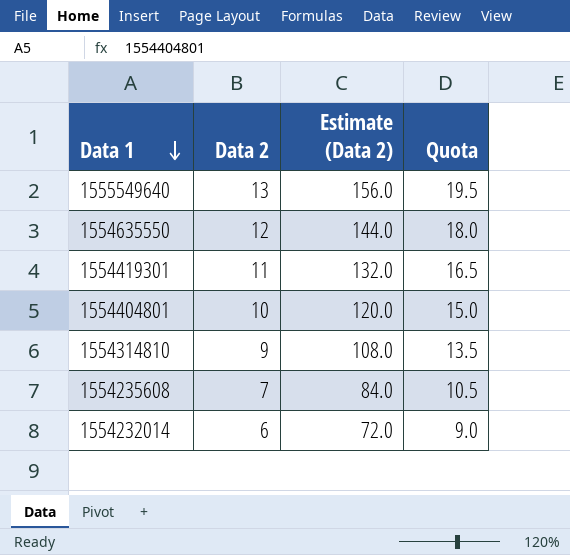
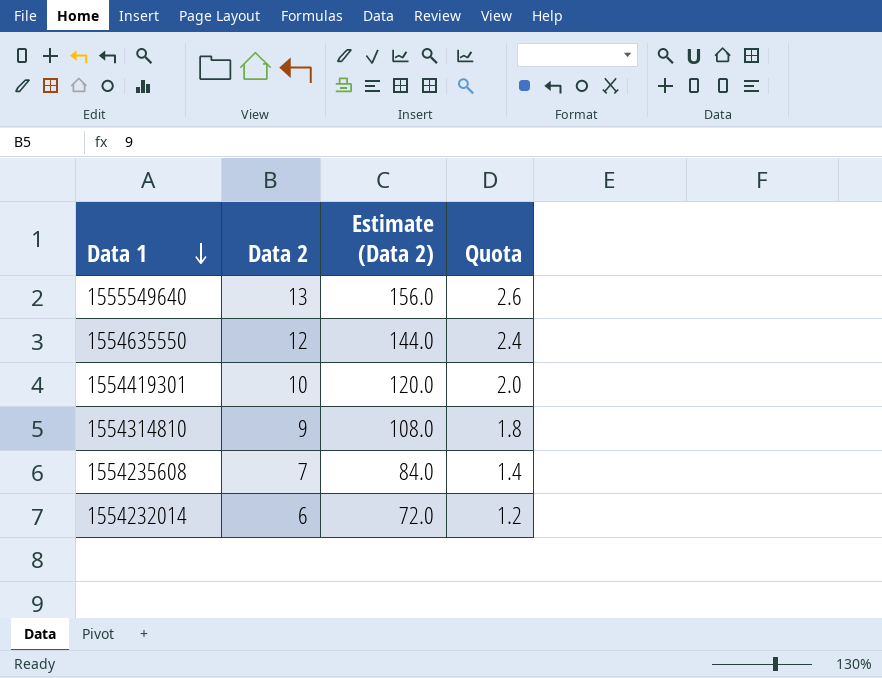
column Quota | formula: [Data 2] * 1.5 -> [Data 2] * 0.2
row 1554404801: 10 | 120.0 | 15.0 -> none
1554419301 | Data 2: 11 -> 10
1554419301 | Estimate (Data 2): 132.0 -> 120.0

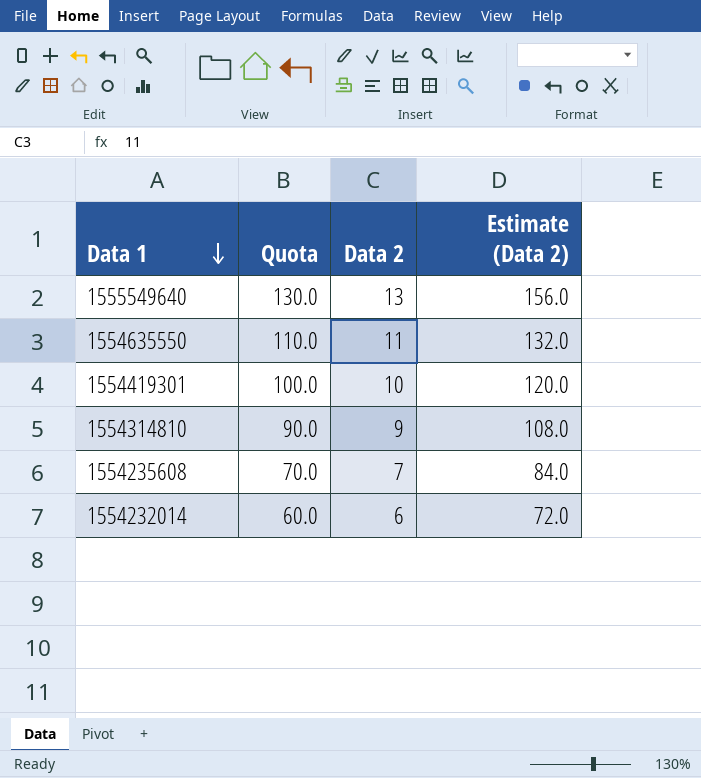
column Quota | formula: [Data 2] * 0.2 -> [Data 2] * 10
column Quota | position: 4 -> 2
1554635550 | Data 2: 12 -> 11
1554635550 | Estimate (Data 2): 144.0 -> 132.0

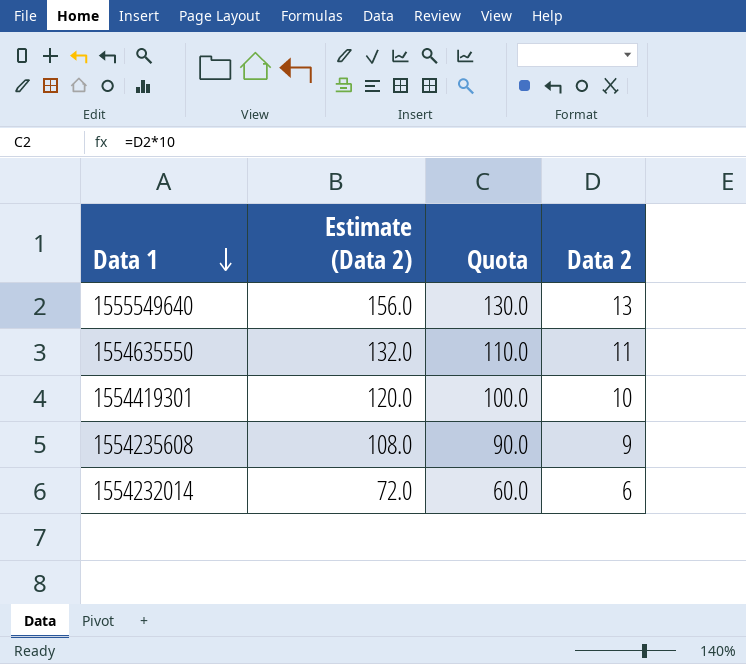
column Estimate (Data 2) | position: 4 -> 2
row 1554314810: 90.0 | 9 | 108.0 -> none
1554235608 | Estimate (Data 2): 84.0 -> 108.0
1554235608 | Quota: 70.0 -> 90.0
1554235608 | Data 2: 7 -> 9

